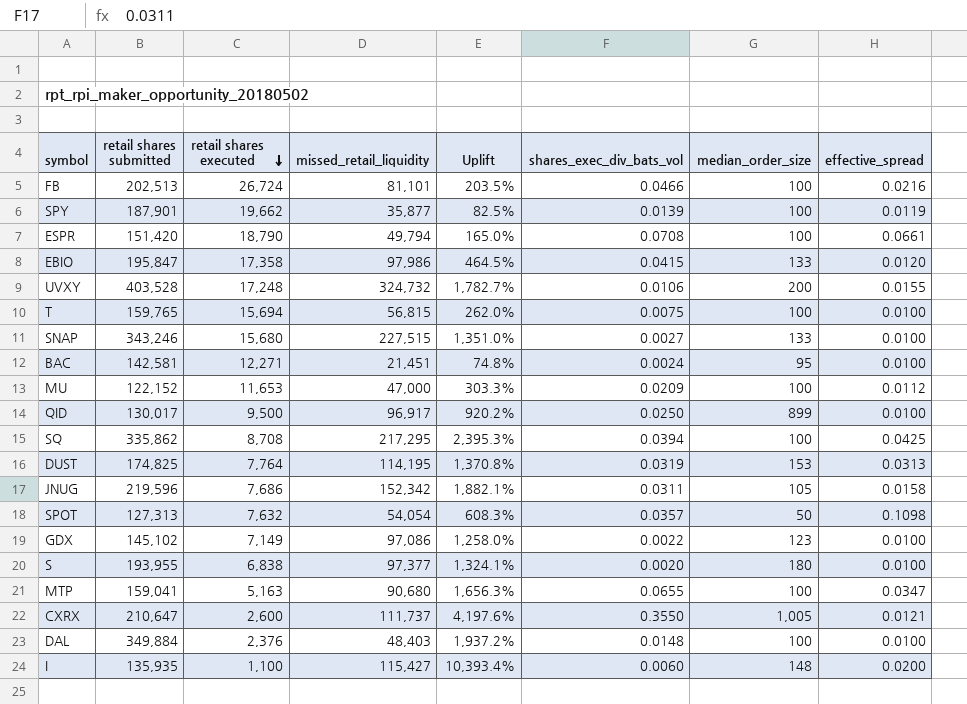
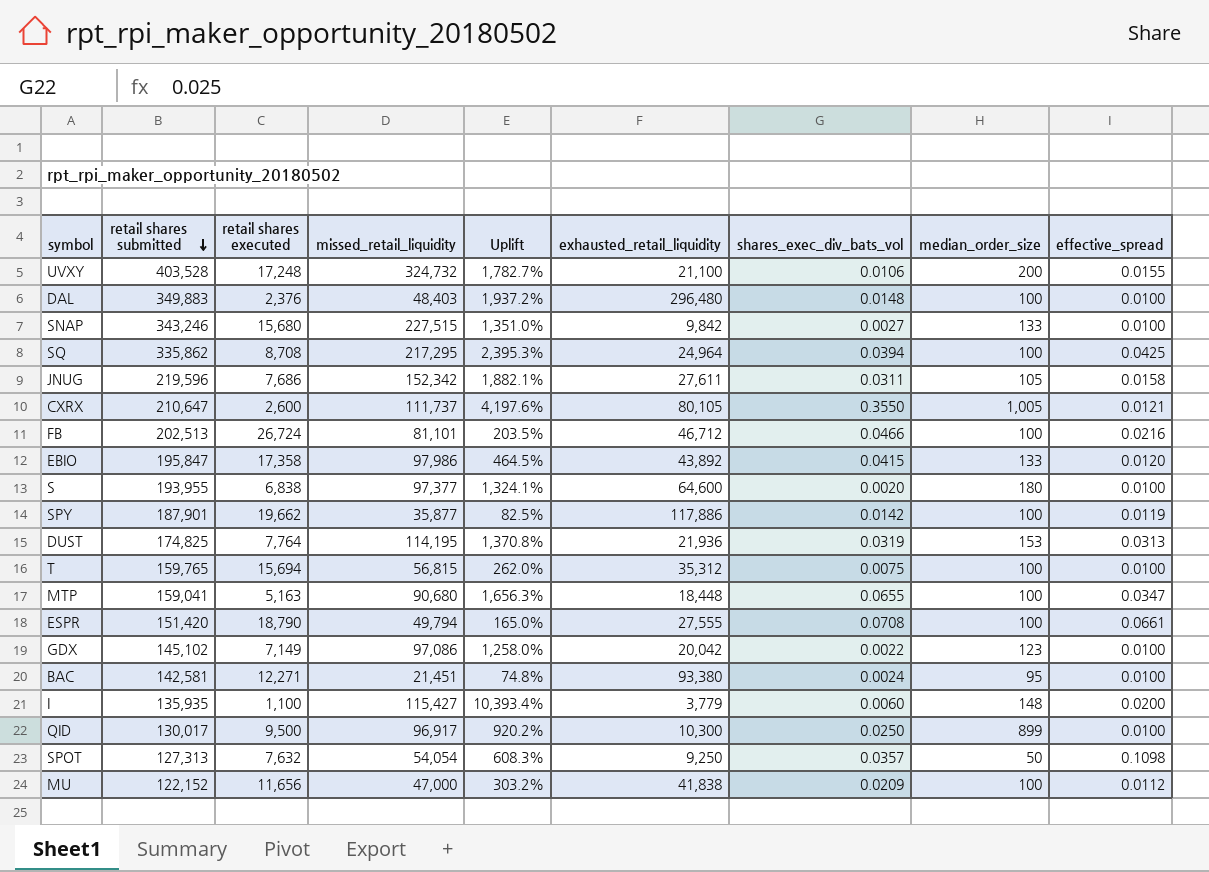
row order: retail shares executed descending -> retail shares submitted descending
column exhausted_retail_liquidity | position: none -> 6
DAL | retail shares submitted: 349,884 -> 349,883
SPY | shares_exec_div_bats_vol: 0.0139 -> 0.0142
MU | retail shares executed: 11,653 -> 11,656
MU | Uplift: 303.3% -> 303.2%

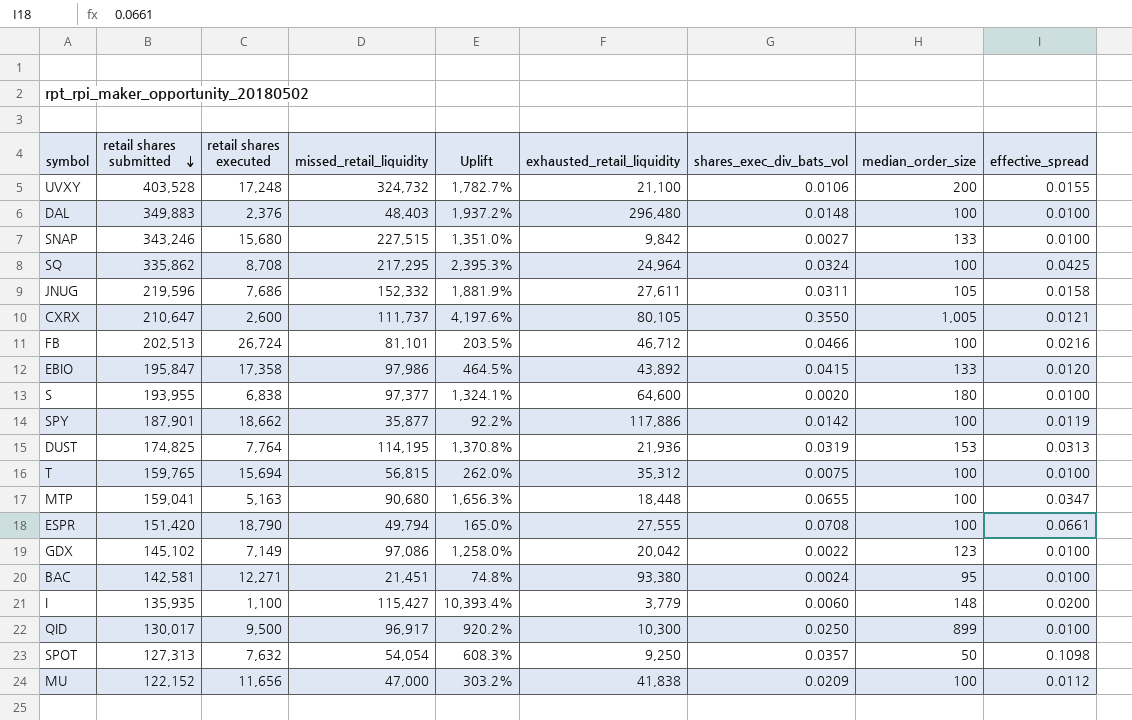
SQ | shares_exec_div_bats_vol: 0.0394 -> 0.0324
JNUG | missed_retail_liquidity: 152,342 -> 152,332
JNUG | Uplift: 1,882.1% -> 1,881.9%
SPY | retail shares executed: 19,662 -> 18,662
SPY | Uplift: 82.5% -> 92.2%

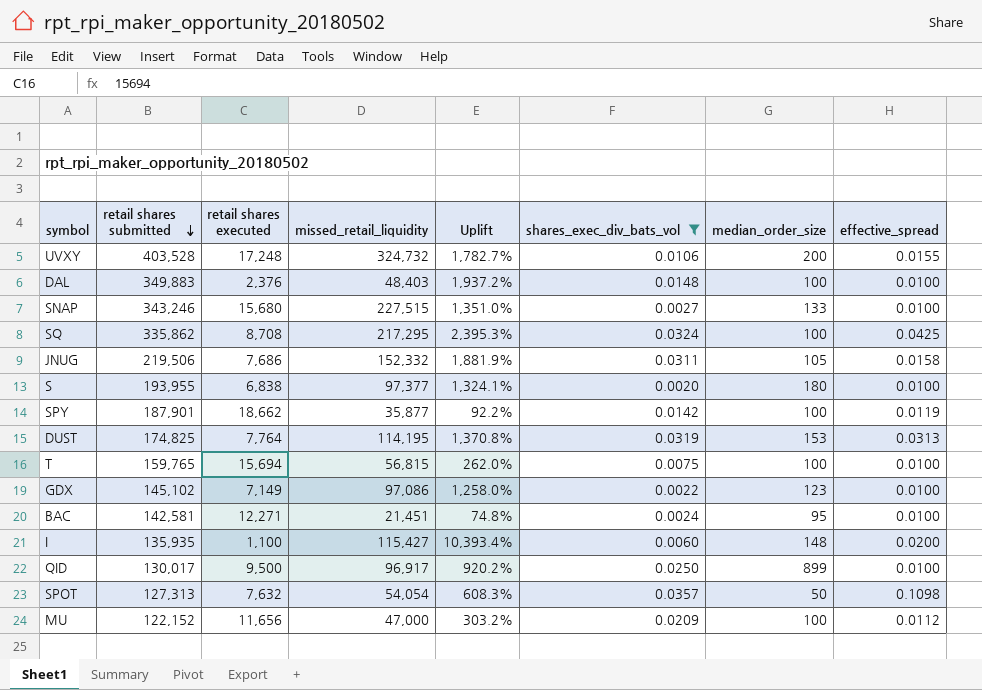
filter: none -> shares_exec_div_bats_vol <= 0.0357
column exhausted_retail_liquidity | position: 6 -> none
JNUG | retail shares submitted: 219,596 -> 219,506

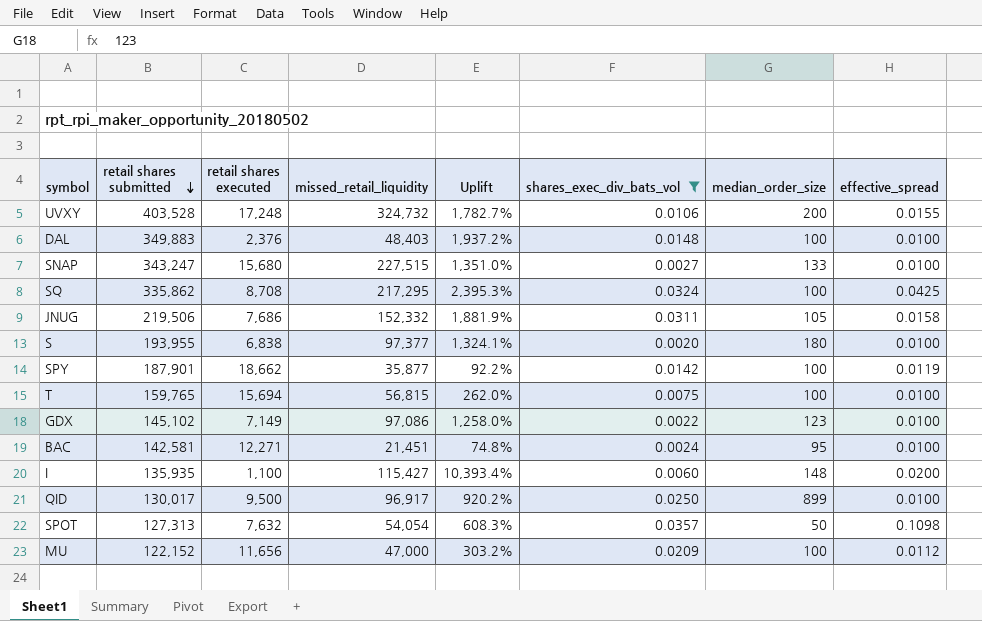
row DUST: 174,825 | 7,764 | 114,195 | 1,370.8% | 0.0319 | 153 | 0.0313 -> none
SNAP | retail shares submitted: 343,246 -> 343,247

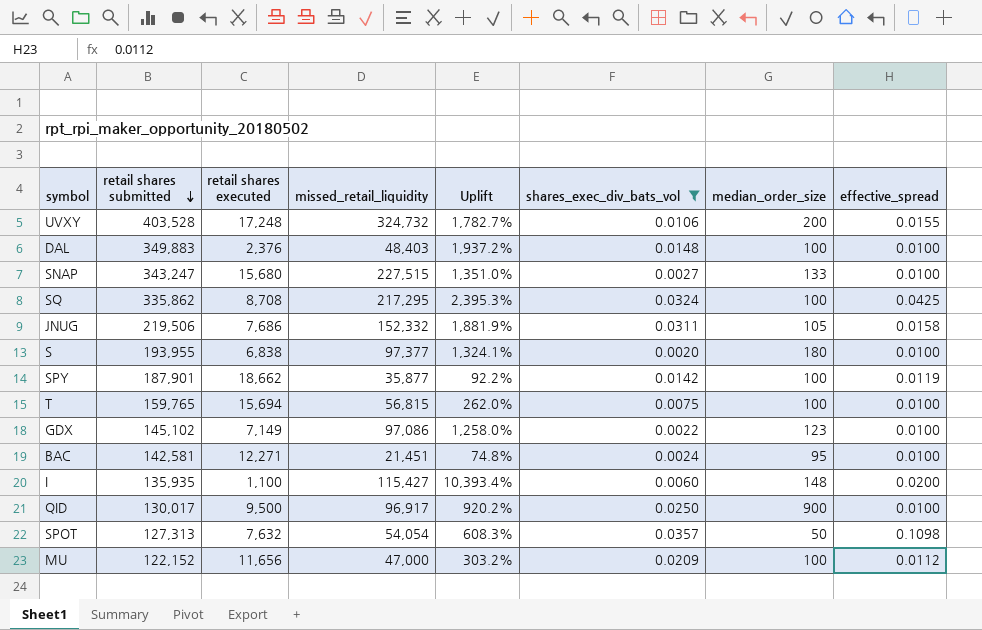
QID | median_order_size: 899 -> 900

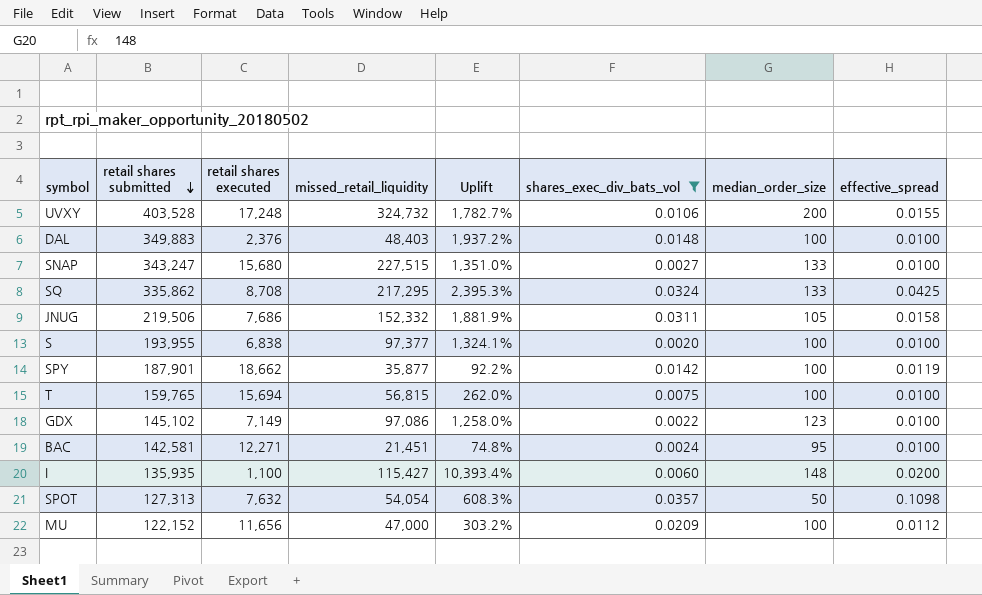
row QID: 130,017 | 9,500 | 96,917 | 920.2% | 0.0250 | 900 | 0.0100 -> none
SQ | median_order_size: 100 -> 133
S | median_order_size: 180 -> 100

